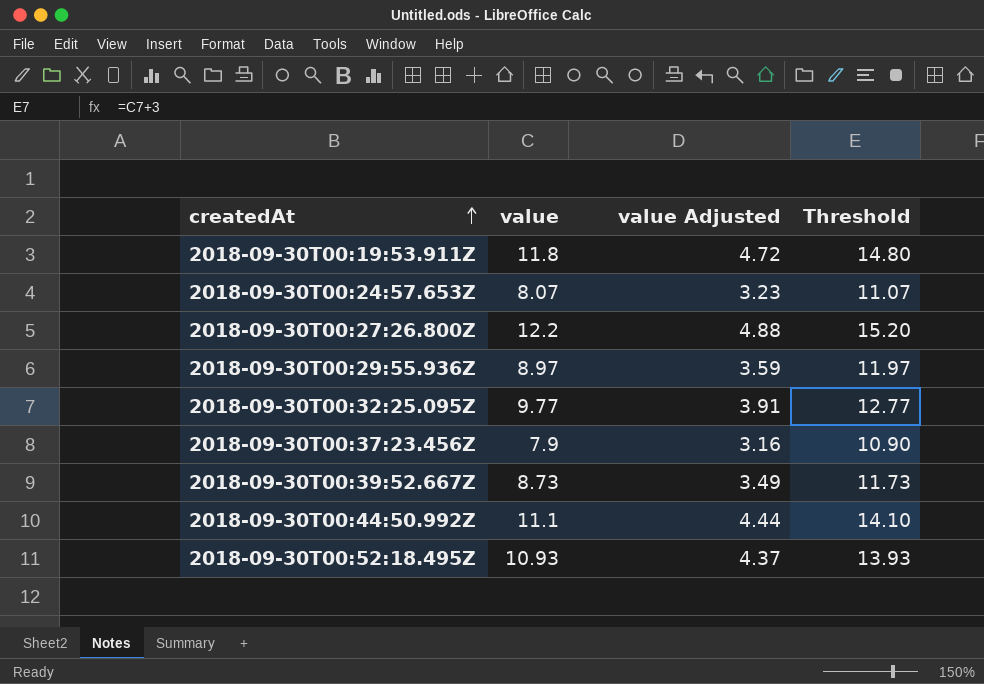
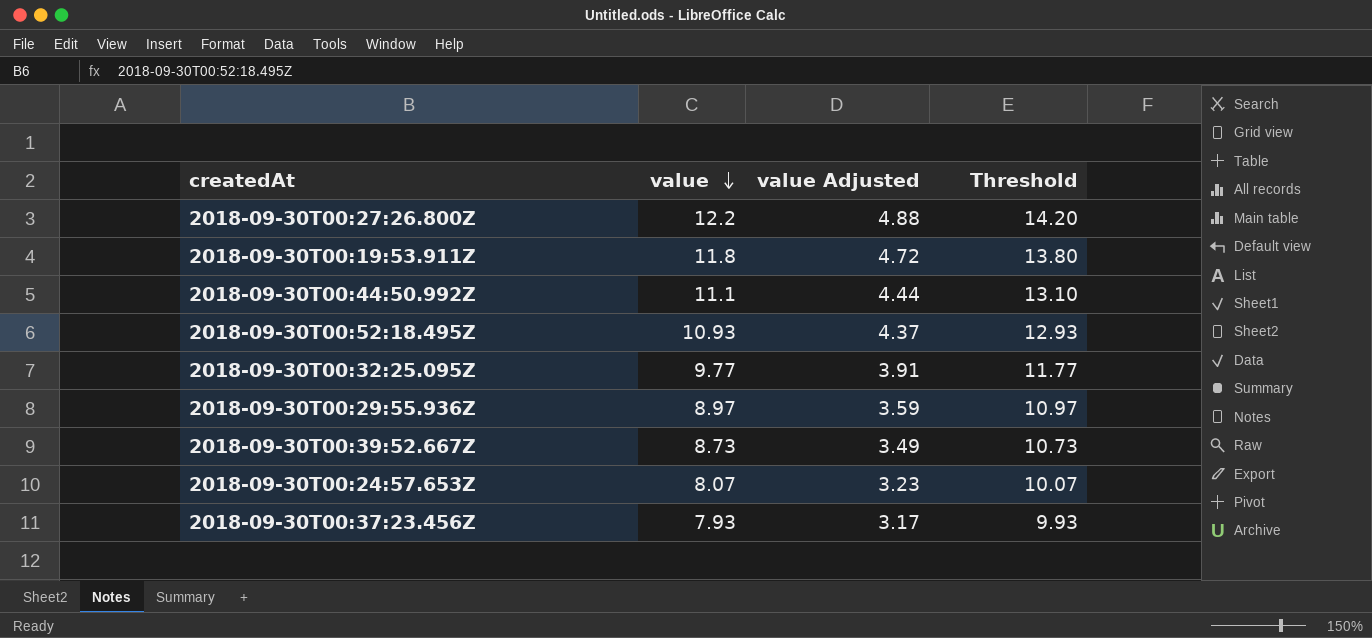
row order: createdAt ascending -> value descending
column Threshold | formula: [value] + 3 -> [value] + 2
2018-09-30T00:37:23.456Z | value: 7.9 -> 7.93
2018-09-30T00:37:23.456Z | value Adjusted: 3.16 -> 3.17

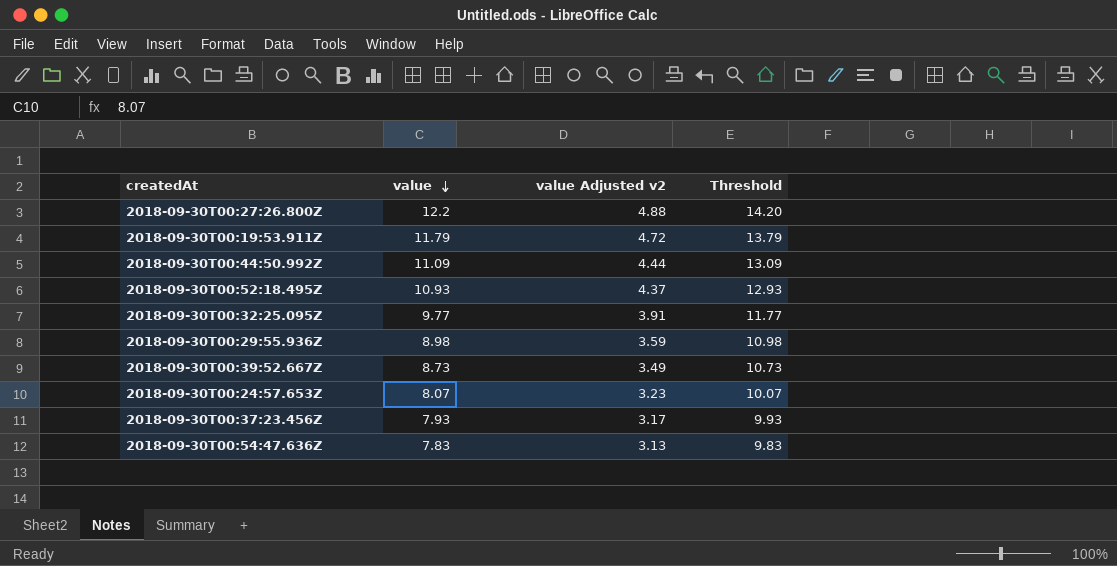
column name: value Adjusted -> value Adjusted v2
2018-09-30T00:19:53.911Z | value: 11.8 -> 11.79
2018-09-30T00:19:53.911Z | Threshold: 13.80 -> 13.79
2018-09-30T00:44:50.992Z | value: 11.1 -> 11.09
2018-09-30T00:44:50.992Z | Threshold: 13.10 -> 13.09
2018-09-30T00:29:55.936Z | value: 8.97 -> 8.98
2018-09-30T00:29:55.936Z | Threshold: 10.97 -> 10.98
row 2018-09-30T00:54:47.636Z: none -> 7.83 | 3.13 | 9.83

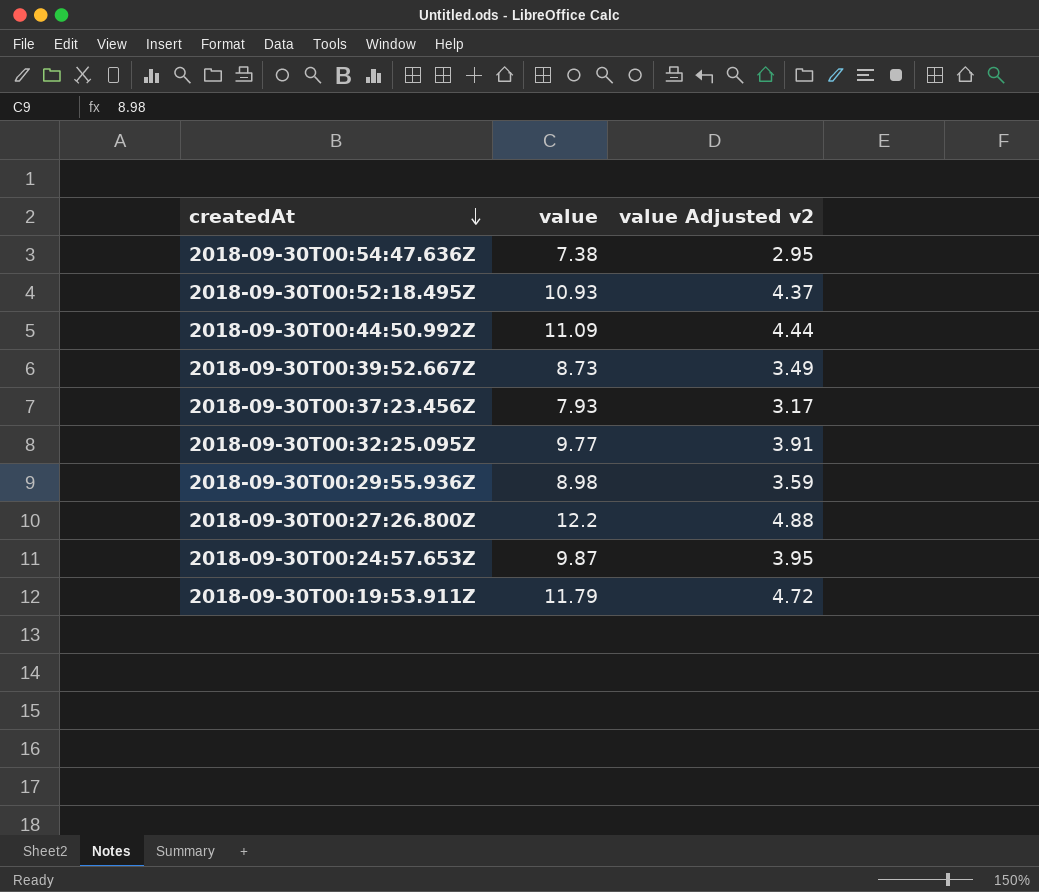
row order: value descending -> createdAt descending
column Threshold | formula: [value] + 2 -> none
2018-09-30T00:54:47.636Z | value: 7.83 -> 7.38
2018-09-30T00:54:47.636Z | value Adjusted v2: 3.13 -> 2.95
2018-09-30T00:24:57.653Z | value: 8.07 -> 9.87
2018-09-30T00:24:57.653Z | value Adjusted v2: 3.23 -> 3.95

